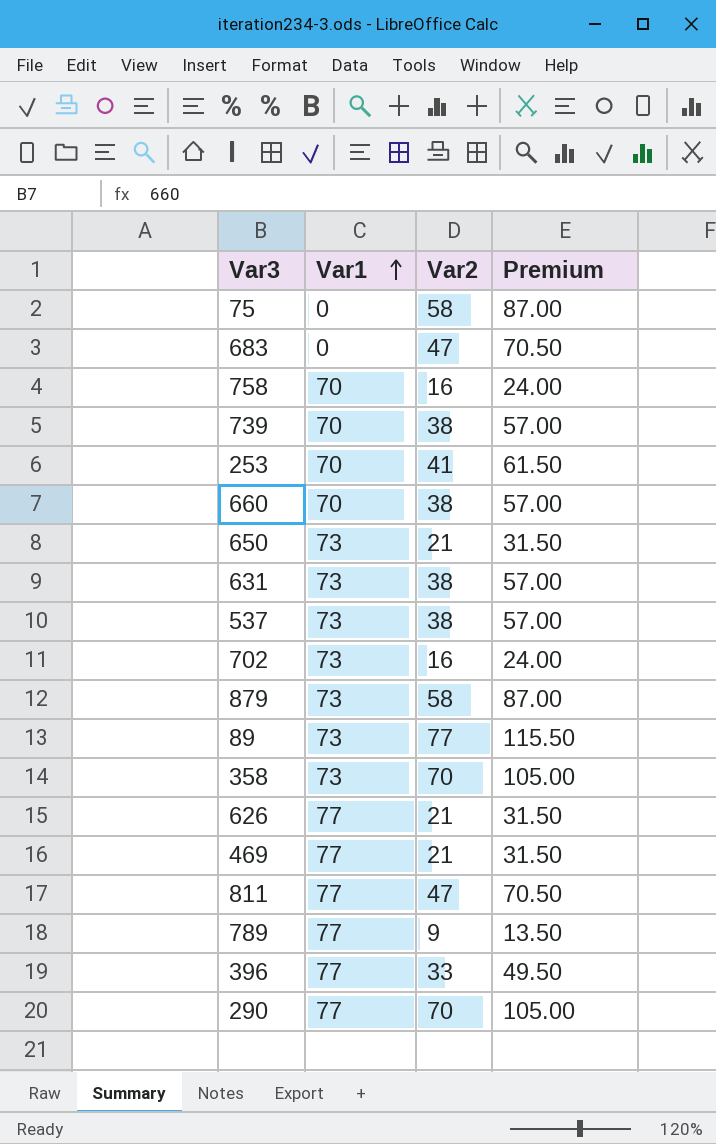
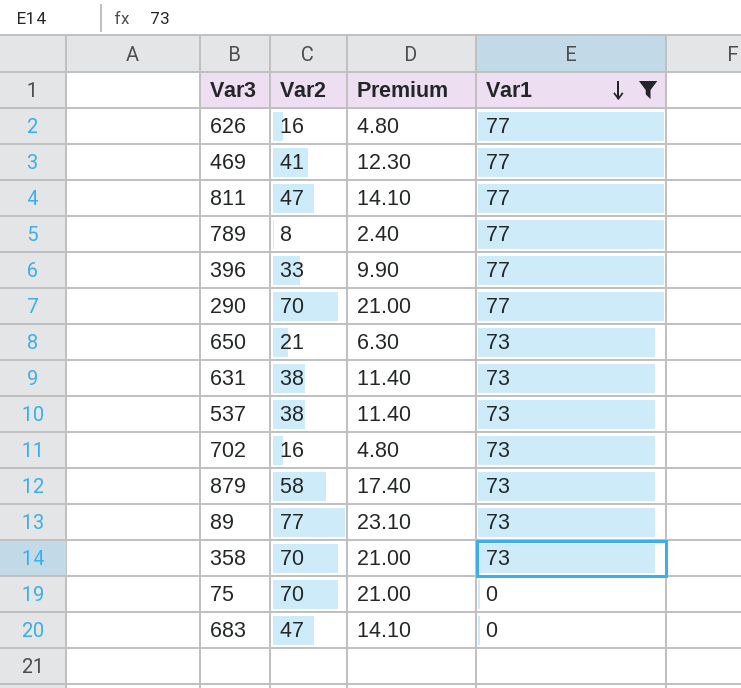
filter: none -> Var1 != 70
row order: Var1 ascending -> Var1 descending
column Premium | formula: [Var2] * 1.5 -> [Var2] * 0.3
column Var1 | position: 2 -> 4
626 | Var2: 21 -> 16
469 | Var2: 21 -> 41
789 | Var2: 9 -> 8
75 | Var2: 58 -> 70

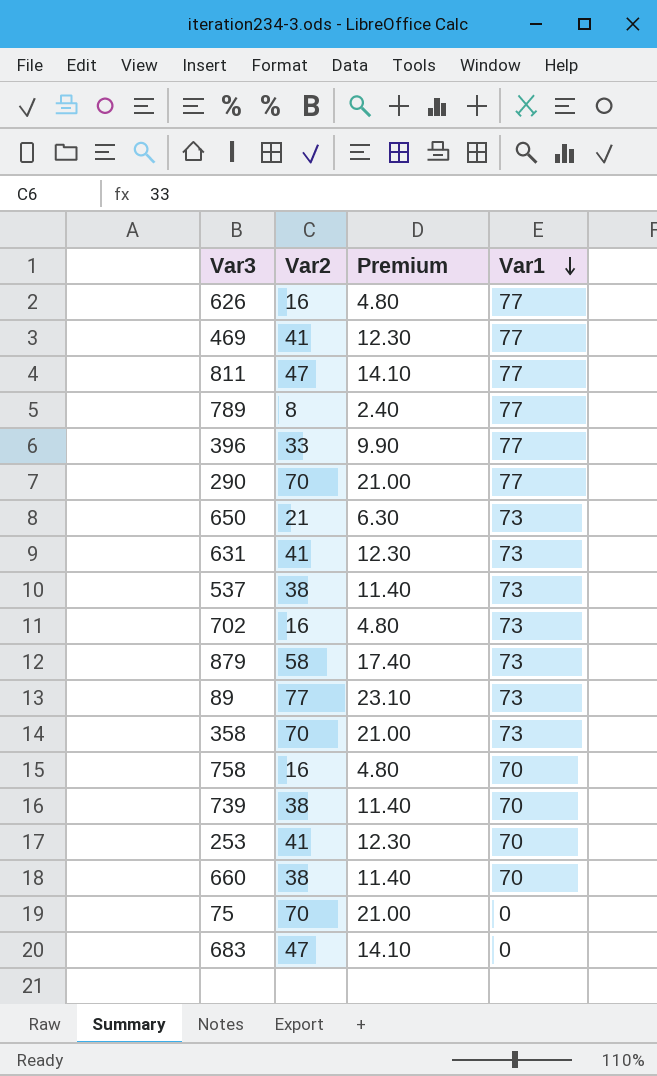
filter: Var1 != 70 -> none
631 | Var2: 38 -> 41
631 | Premium: 11.40 -> 12.30

